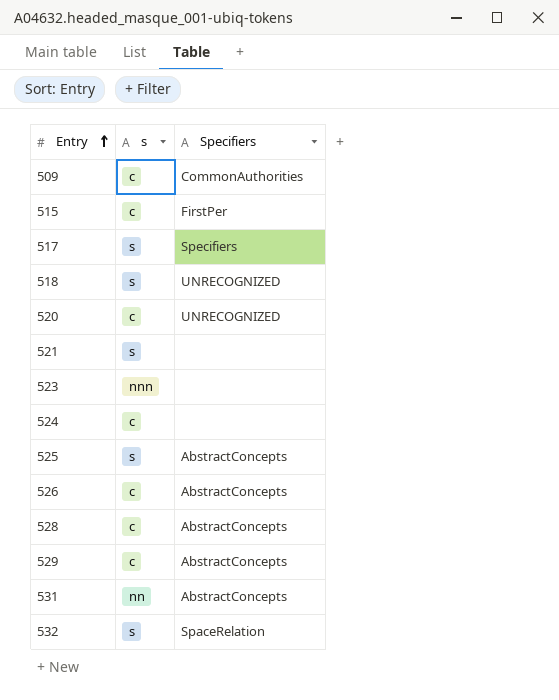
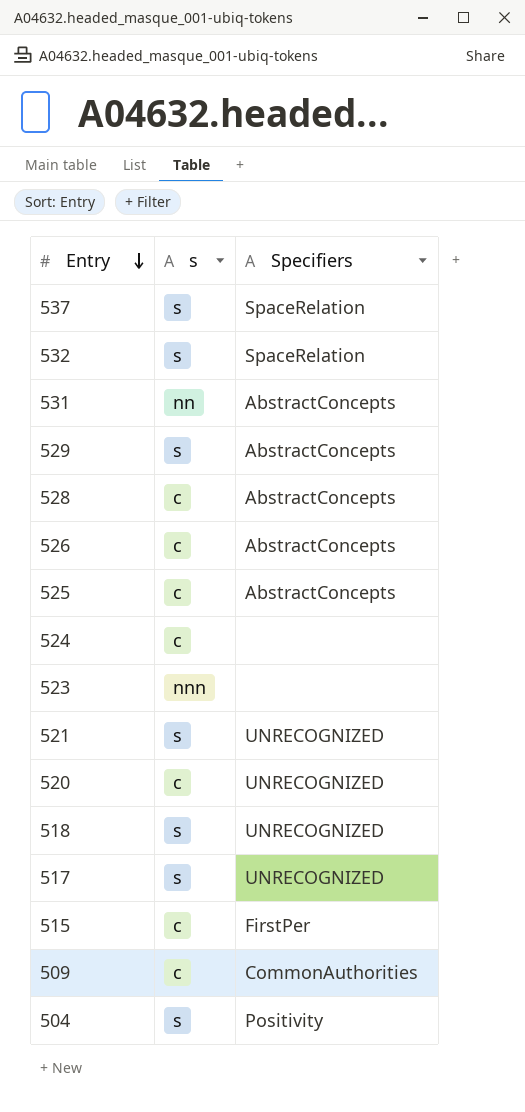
row order: Entry ascending -> Entry descending
row 537: none -> s | SpaceRelation
529 | s: c -> s
525 | s: s -> c
521 | Specifiers: none -> UNRECOGNIZED
517 | Specifiers: Specifiers -> UNRECOGNIZED
row 504: none -> s | Positivity

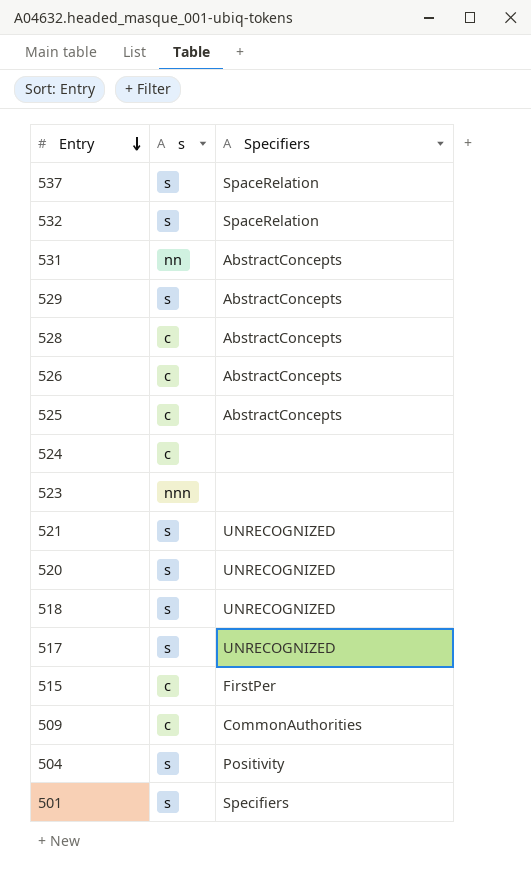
520 | s: c -> s
row 501: none -> s | Specifiers

